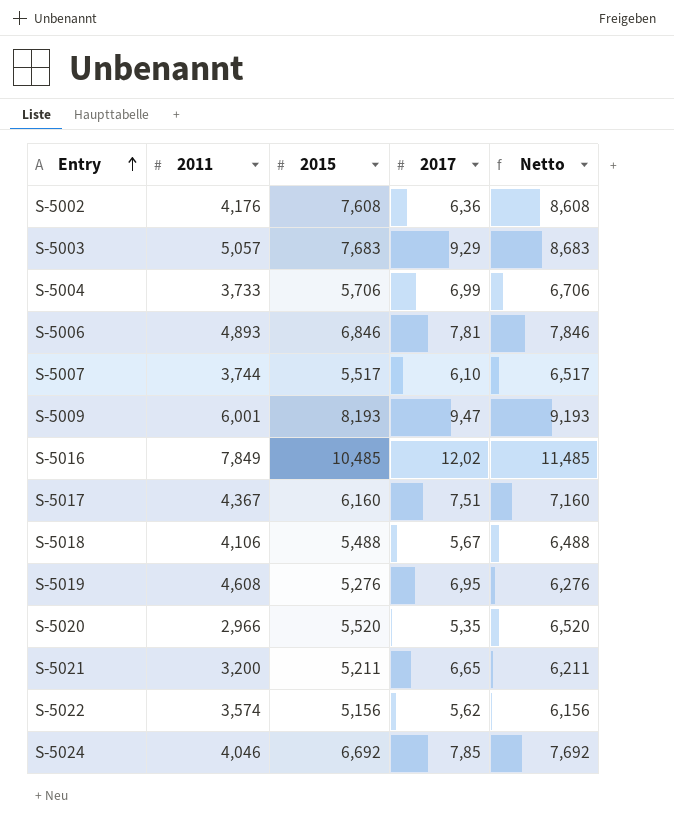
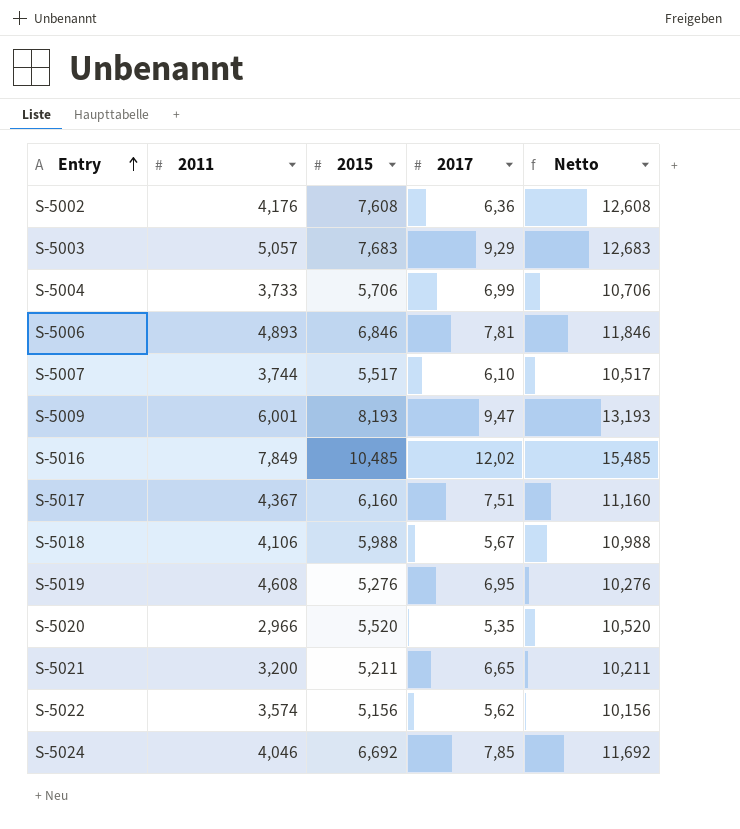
column Netto | formula: [2015] + 1 -> [2015] + 5
S-5018 | 2015: 5,488 -> 5,988

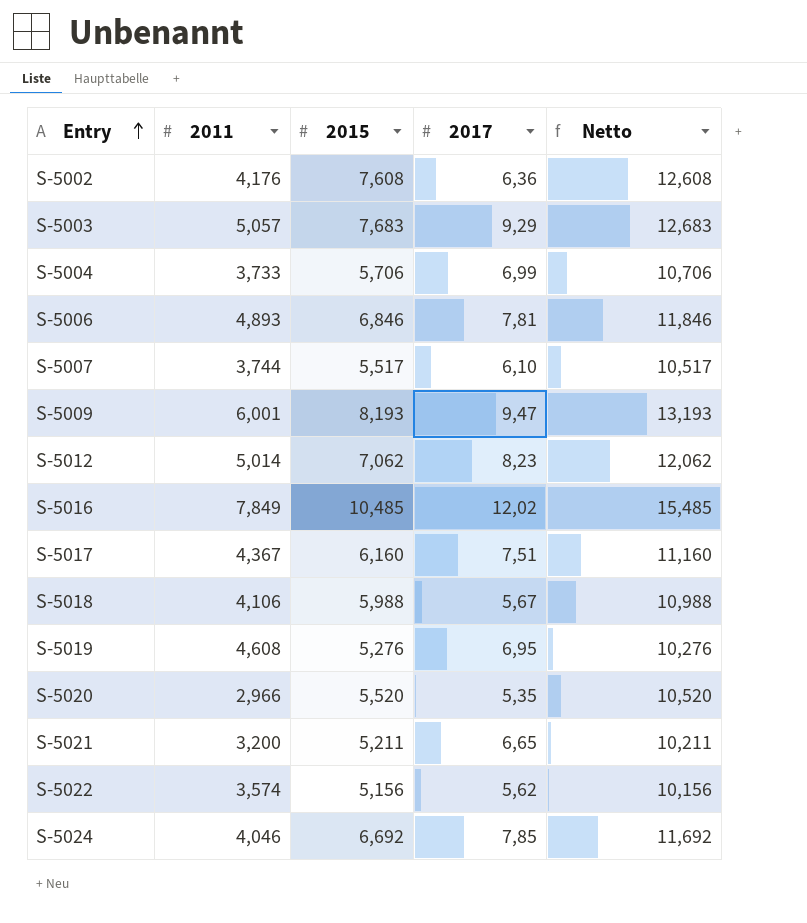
row S-5012: none -> 5,014 | 7,062 | 8,23 | 12,062

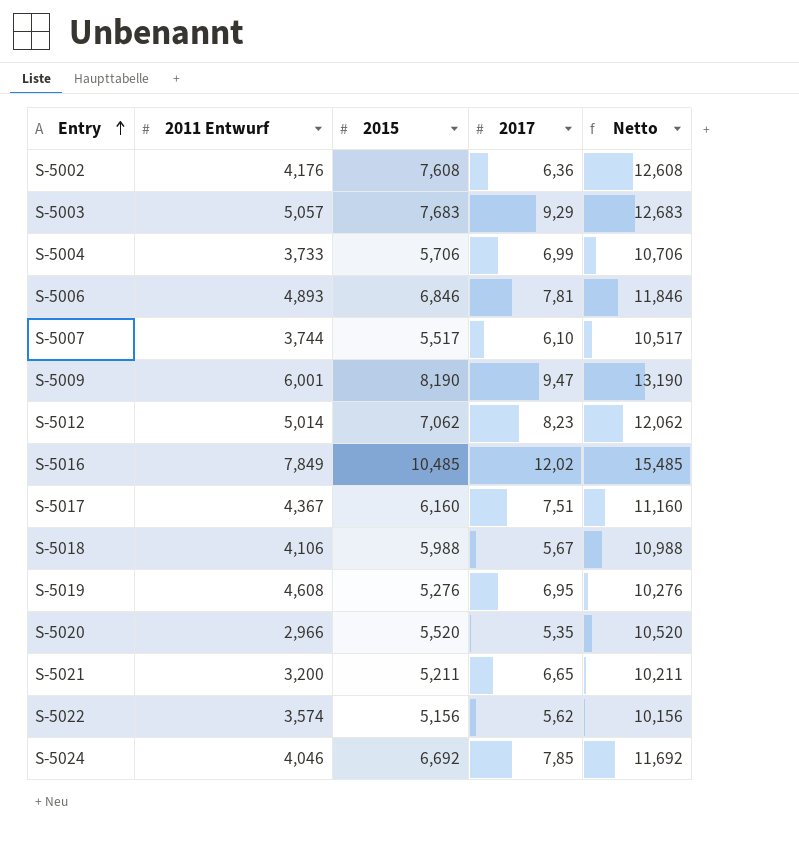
column name: 2011 -> 2011 Entwurf
S-5009 | 2015: 8,193 -> 8,190
S-5009 | Netto: 13,193 -> 13,190

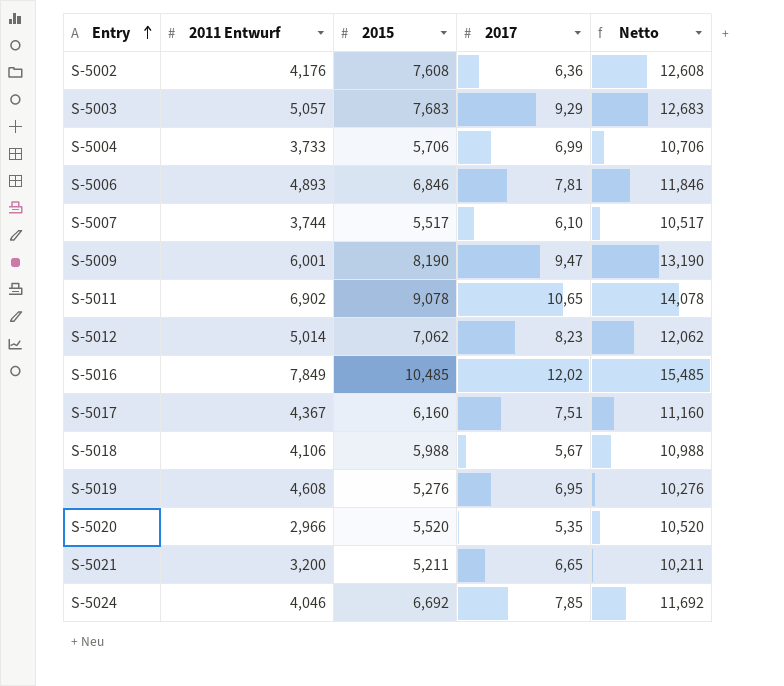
row S-5022: 3,574 | 5,156 | 5,62 | 10,156 -> none
row S-5011: none -> 6,902 | 9,078 | 10,65 | 14,078

